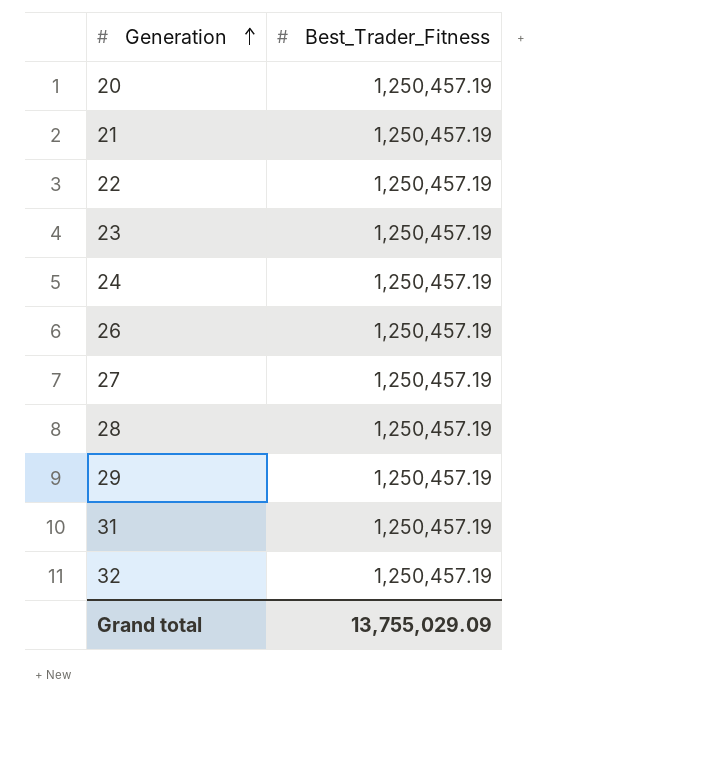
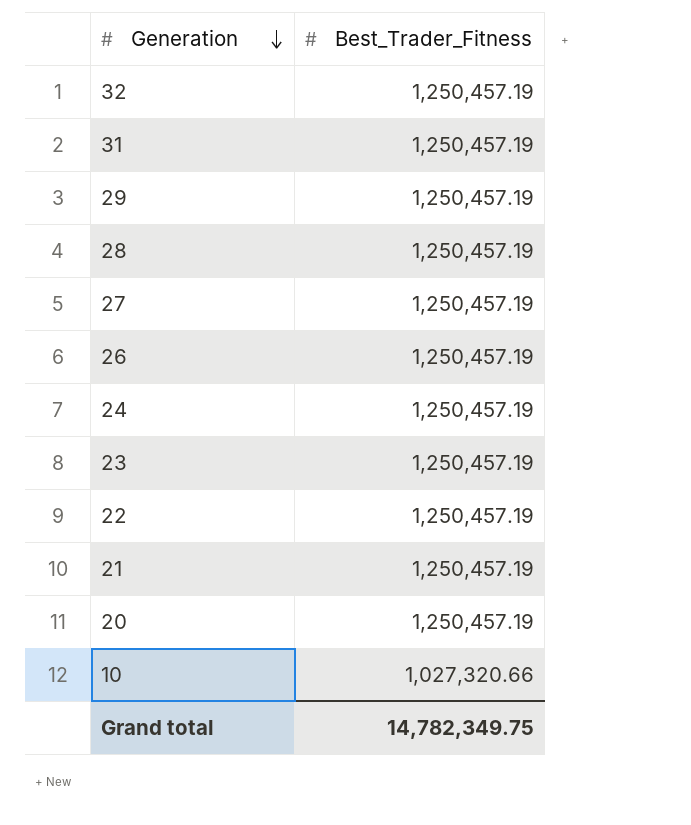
row order: Generation ascending -> Generation descending
row 10: none -> 1,027,320.66
Grand total | Best_Trader_Fitness: 13,755,029.09 -> 14,782,349.75

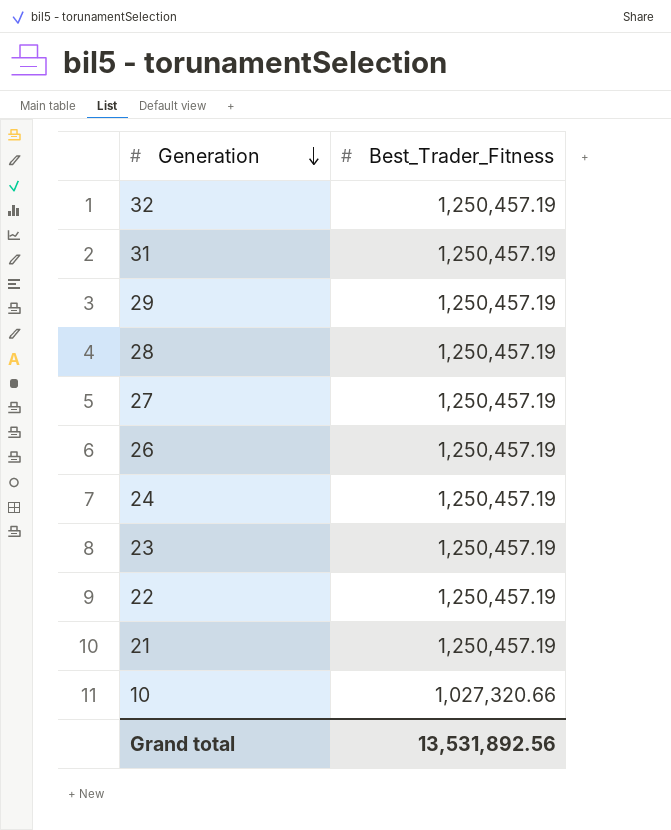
row 20: 1,250,457.19 -> none
Grand total | Best_Trader_Fitness: 14,782,349.75 -> 13,531,892.56

